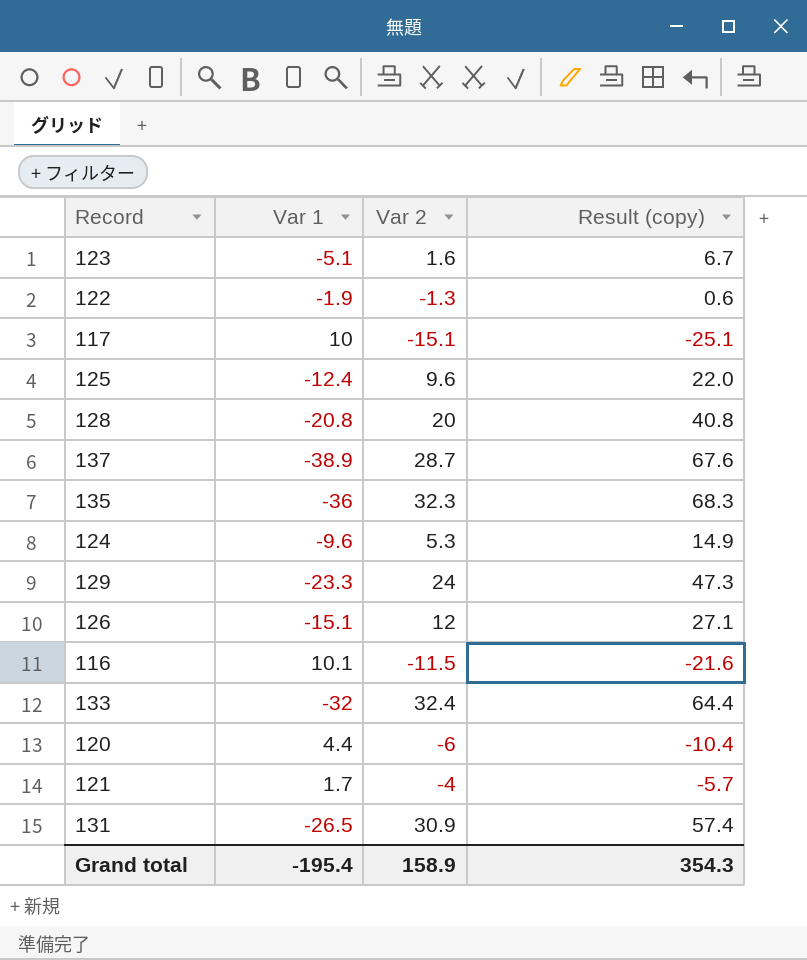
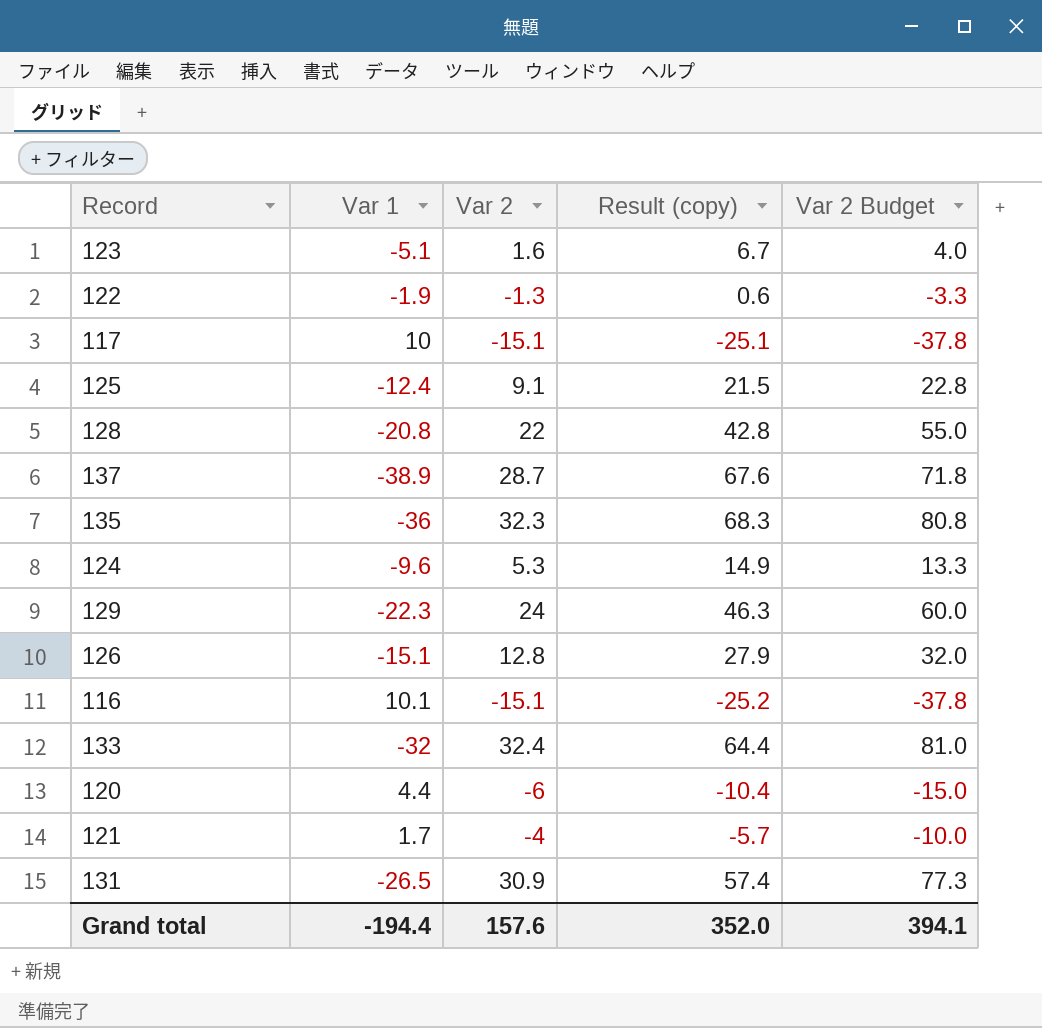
column Var 2 Budget | formula: none -> [Var 2] * 2.5
125 | Var 2: 9.6 -> 9.1
125 | Result (copy): 22.0 -> 21.5
128 | Var 2: 20 -> 22
128 | Result (copy): 40.8 -> 42.8
129 | Var 1: -23.3 -> -22.3
129 | Result (copy): 47.3 -> 46.3
126 | Var 2: 12 -> 12.8
126 | Result (copy): 27.1 -> 27.9
116 | Var 2: -11.5 -> -15.1
116 | Result (copy): -21.6 -> -25.2
Grand total | Var 1: -195.4 -> -194.4
Grand total | Var 2: 158.9 -> 157.6
Grand total | Result (copy): 354.3 -> 352.0

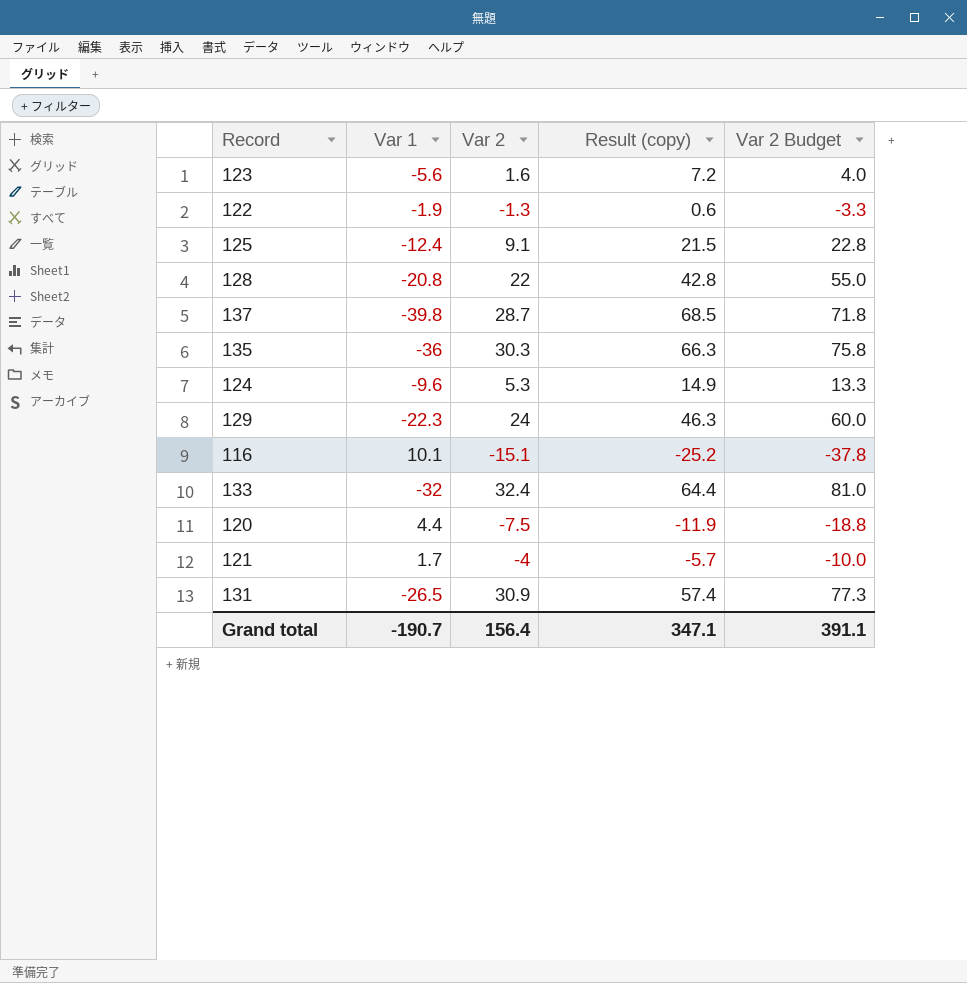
row 117: 10 | -15.1 | -25.1 | -37.8 -> none
row 126: -15.1 | 12.8 | 27.9 | 32.0 -> none
123 | Var 1: -5.1 -> -5.6
123 | Result (copy): 6.7 -> 7.2
137 | Var 1: -38.9 -> -39.8
137 | Result (copy): 67.6 -> 68.5
135 | Var 2: 32.3 -> 30.3
135 | Result (copy): 68.3 -> 66.3
135 | Var 2 Budget: 80.8 -> 75.8
120 | Var 2: -6 -> -7.5
120 | Result (copy): -10.4 -> -11.9
120 | Var 2 Budget: -15.0 -> -18.8
Grand total | Var 1: -194.4 -> -190.7
Grand total | Var 2: 157.6 -> 156.4
Grand total | Result (copy): 352.0 -> 347.1
Grand total | Var 2 Budget: 394.1 -> 391.1

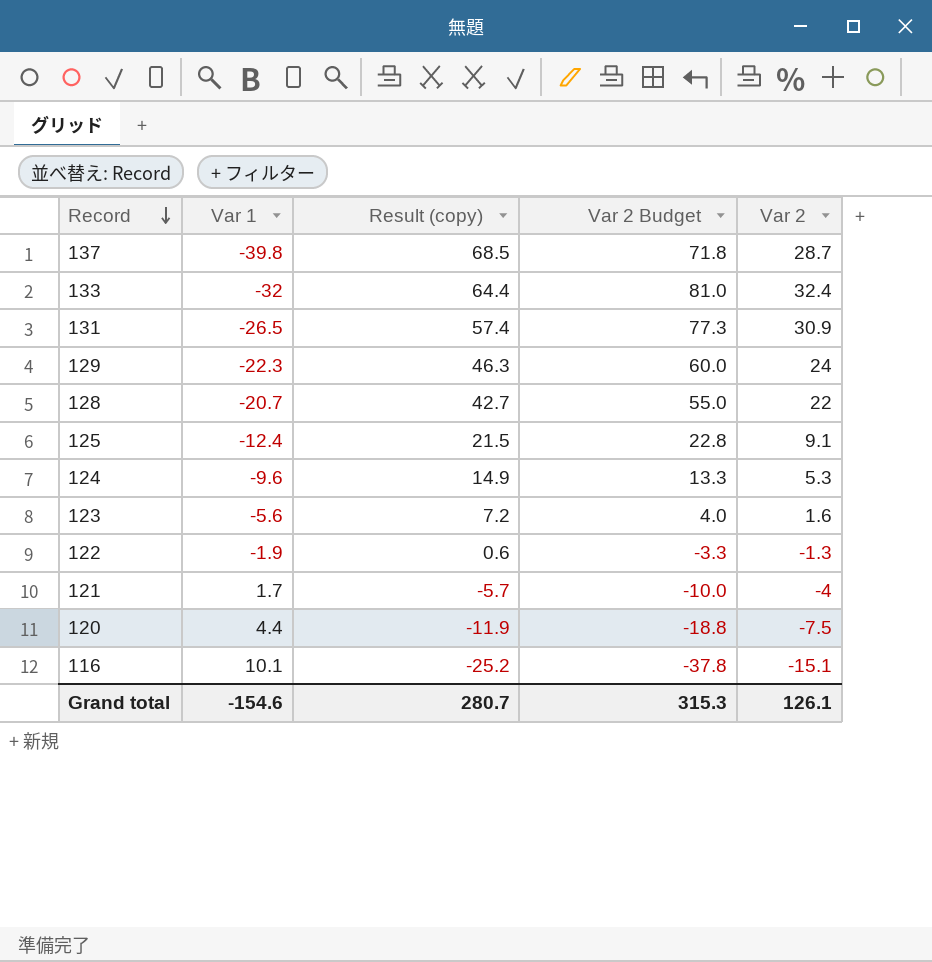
row order: none -> Record descending
column Var 2 | position: 3 -> 5
row 135: -36 | 30.3 | 66.3 | 75.8 -> none
128 | Var 1: -20.8 -> -20.7
128 | Result (copy): 42.8 -> 42.7
Grand total | Var 1: -190.7 -> -154.6
Grand total | Result (copy): 347.1 -> 280.7
Grand total | Var 2 Budget: 391.1 -> 315.3
Grand total | Var 2: 156.4 -> 126.1

